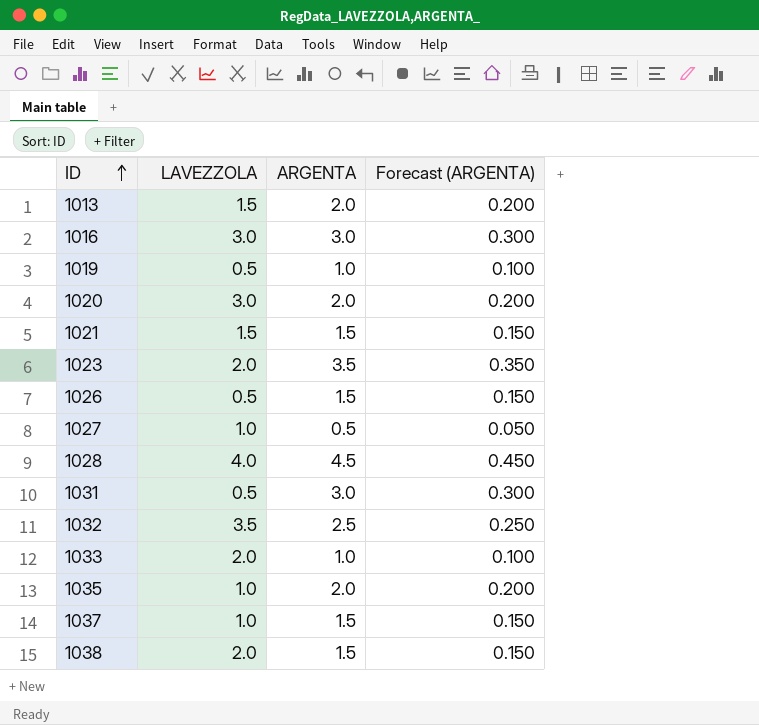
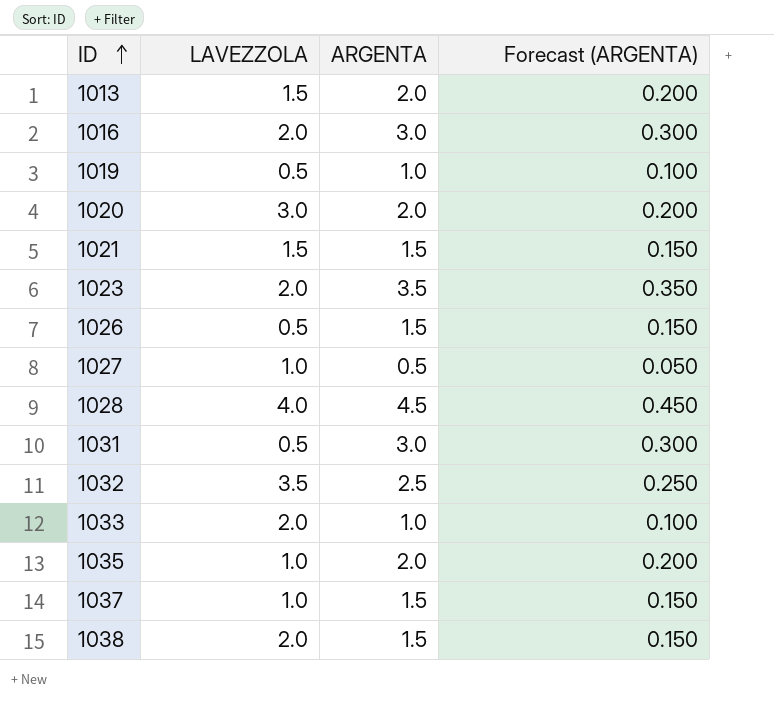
1016 | LAVEZZOLA: 3.0 -> 2.0

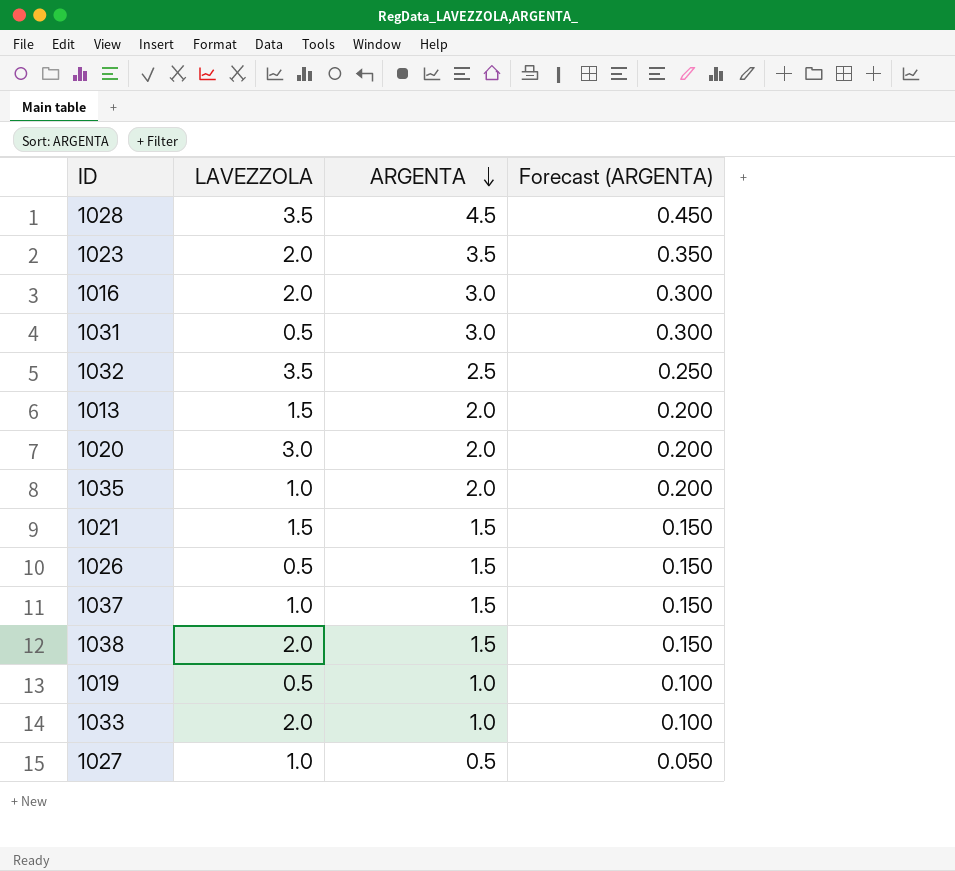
row order: ID ascending -> ARGENTA descending
1028 | LAVEZZOLA: 4.0 -> 3.5

